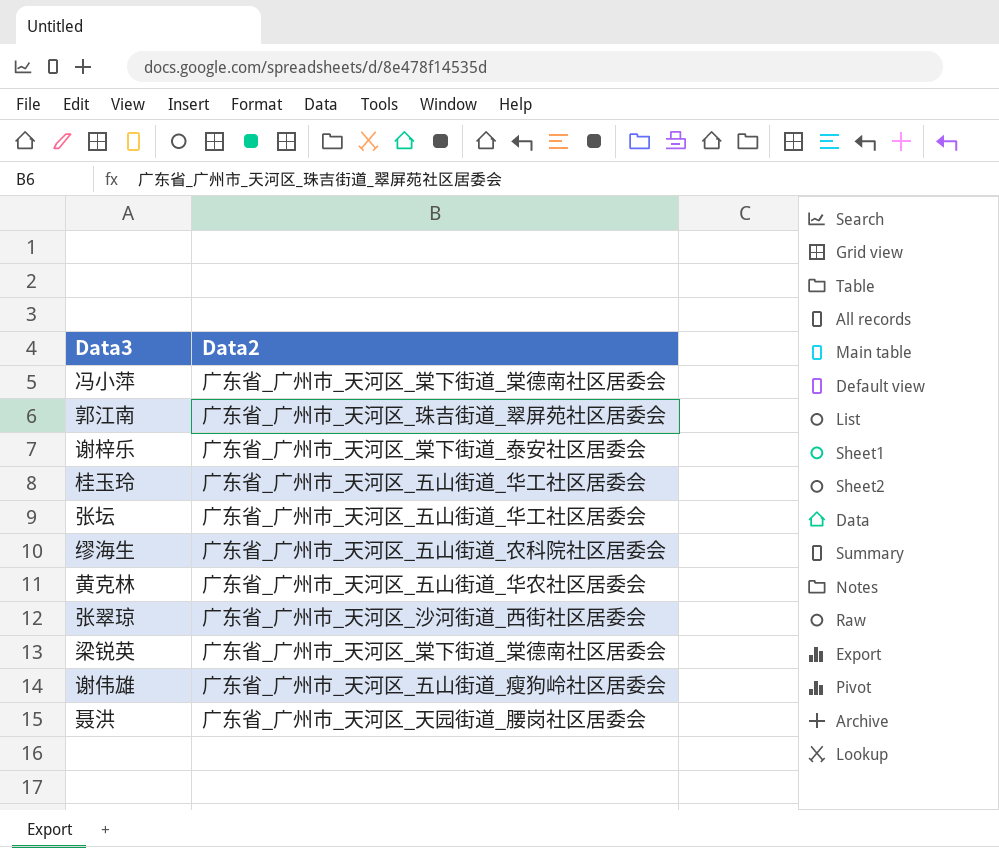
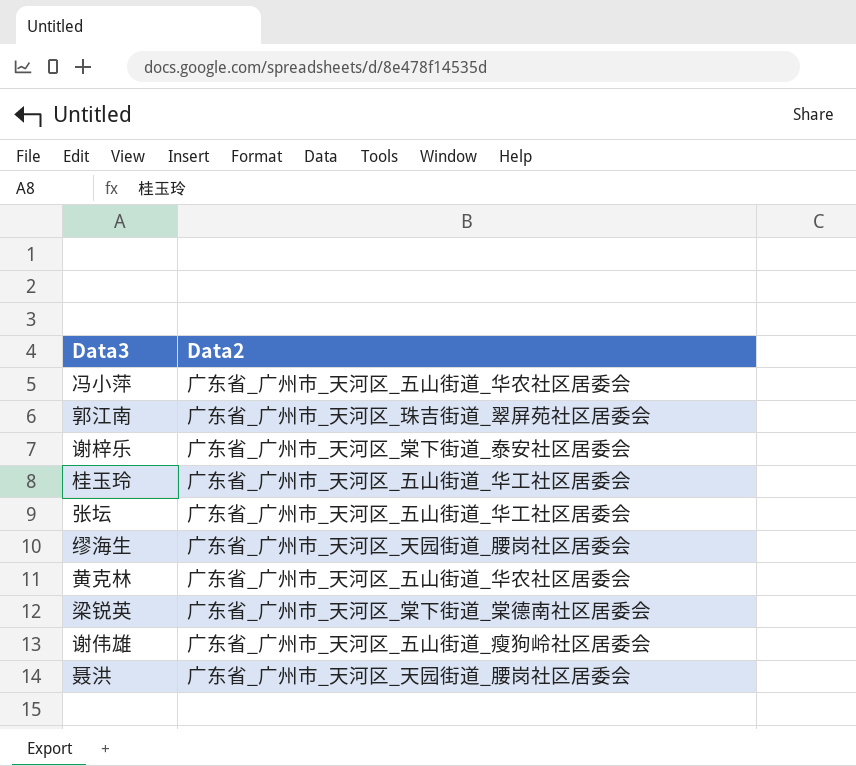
row 张翠琼: 广东省_广州市_天河区_沙河街道_西街社区居委会 -> none
冯小萍 | Data2: 广东省_广州市_天河区_棠下街道_棠德南社区居委会 -> 广东省_广州市_天河区_五山街道_华农社区居委会
缪海生 | Data2: 广东省_广州市_天河区_五山街道_农科院社区居委会 -> 广东省_广州市_天河区_天园街道_腰岗社区居委会

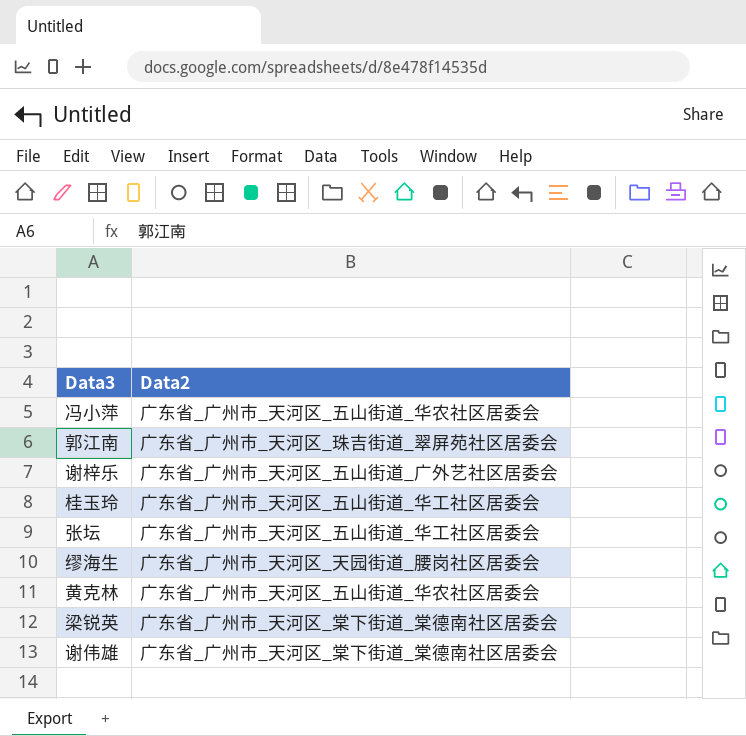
row 聂洪: 广东省_广州市_天河区_天园街道_腰岗社区居委会 -> none
谢梓乐 | Data2: 广东省_广州市_天河区_棠下街道_泰安社区居委会 -> 广东省_广州市_天河区_五山街道_广外艺社区居委会
谢伟雄 | Data2: 广东省_广州市_天河区_五山街道_瘦狗岭社区居委会 -> 广东省_广州市_天河区_棠下街道_棠德南社区居委会

